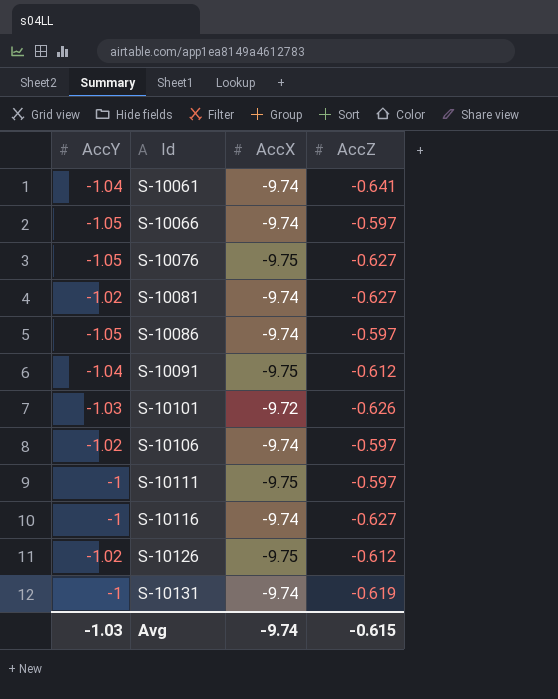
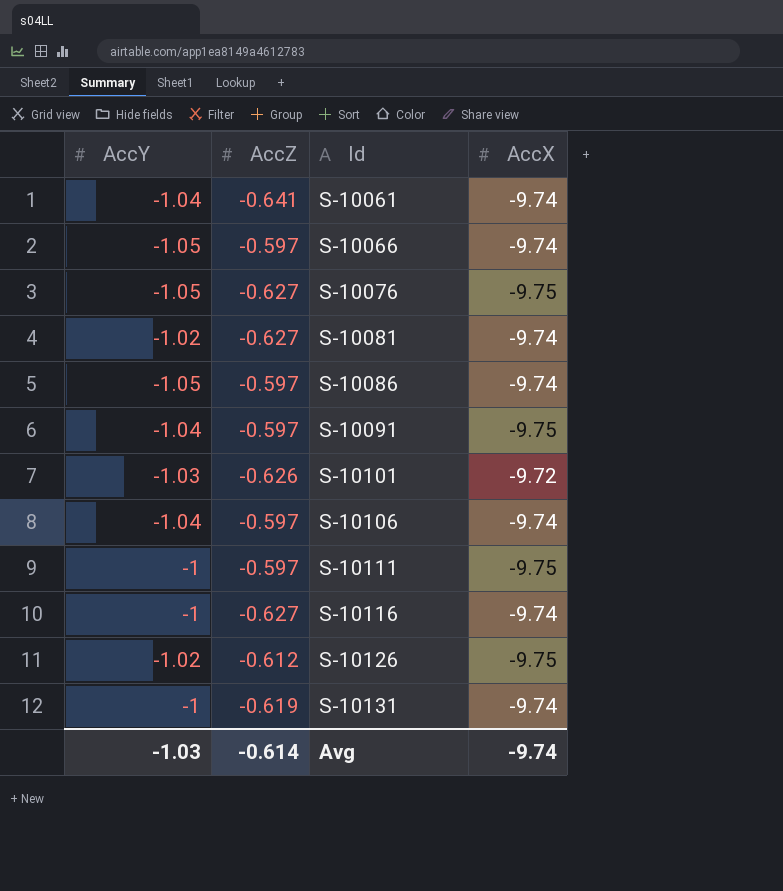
column AccZ | position: 4 -> 2
S-10091 | AccZ: -0.612 -> -0.597
S-10106 | AccY: -1.02 -> -1.04
Avg | AccZ: -0.615 -> -0.614

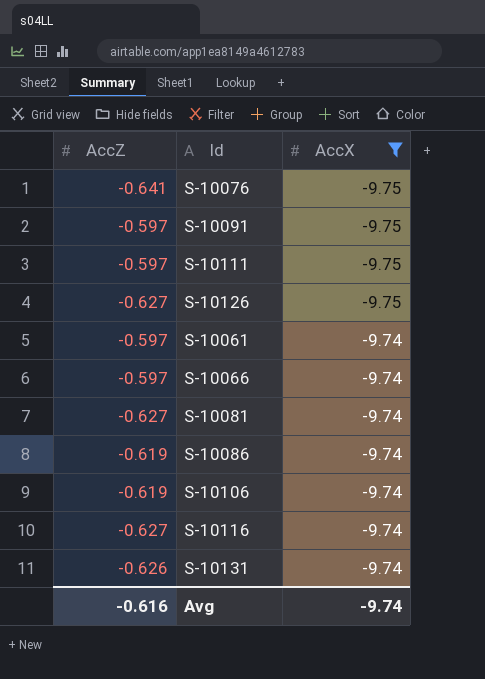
filter: none -> AccX != -9.72
row order: Id ascending -> AccX ascending
column AccY | position: 1 -> none
S-10076 | AccZ: -0.627 -> -0.641
S-10126 | AccZ: -0.612 -> -0.627
S-10061 | AccZ: -0.641 -> -0.597
S-10086 | AccZ: -0.597 -> -0.619
S-10106 | AccZ: -0.597 -> -0.619
S-10131 | AccZ: -0.619 -> -0.626
Avg | AccZ: -0.614 -> -0.616

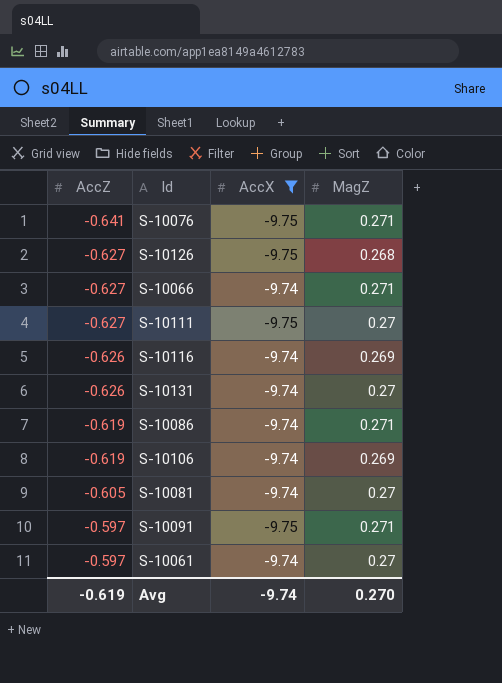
row order: AccX ascending -> AccZ ascending
column MagZ | position: none -> 4
S-10066 | AccZ: -0.597 -> -0.627
S-10111 | AccZ: -0.597 -> -0.627
S-10116 | AccZ: -0.627 -> -0.626
S-10081 | AccZ: -0.627 -> -0.605
Avg | AccZ: -0.616 -> -0.619

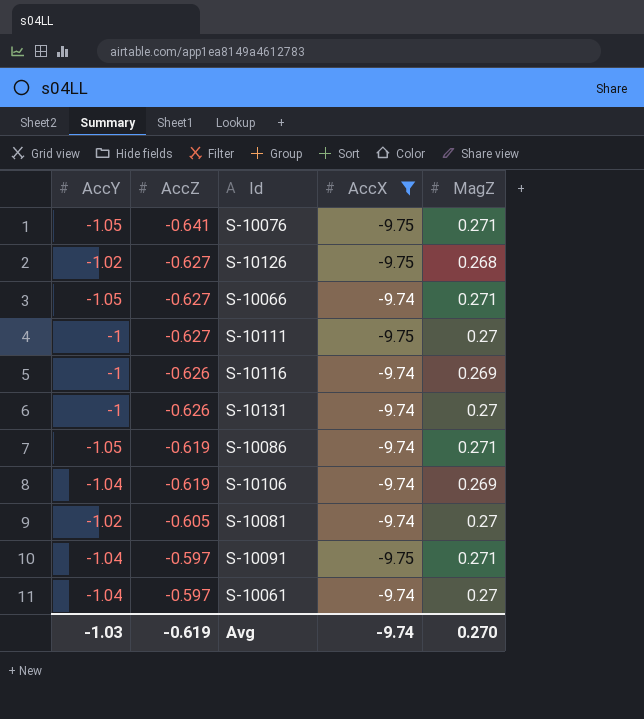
column AccY | position: none -> 1

